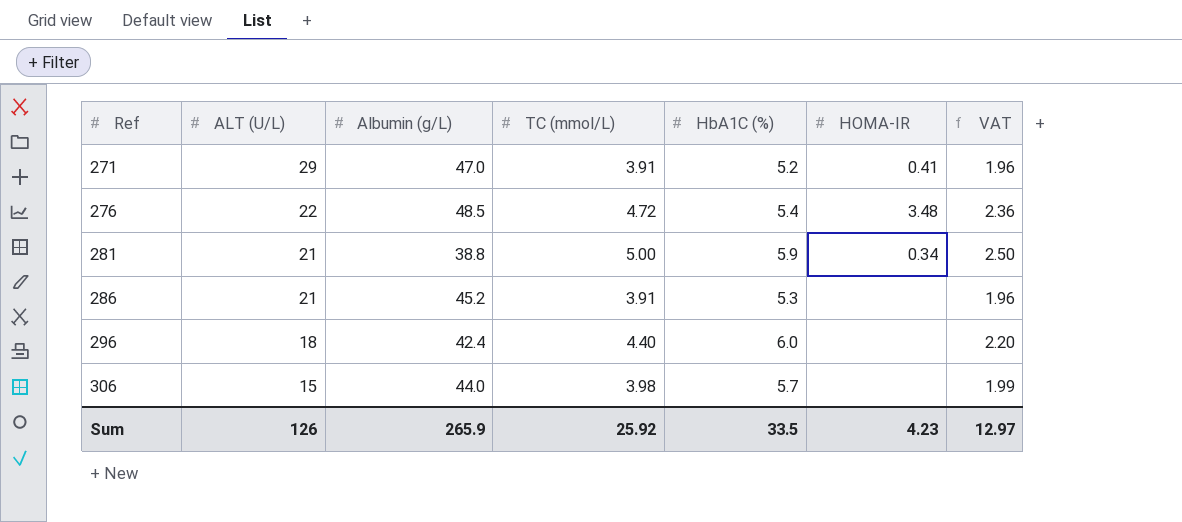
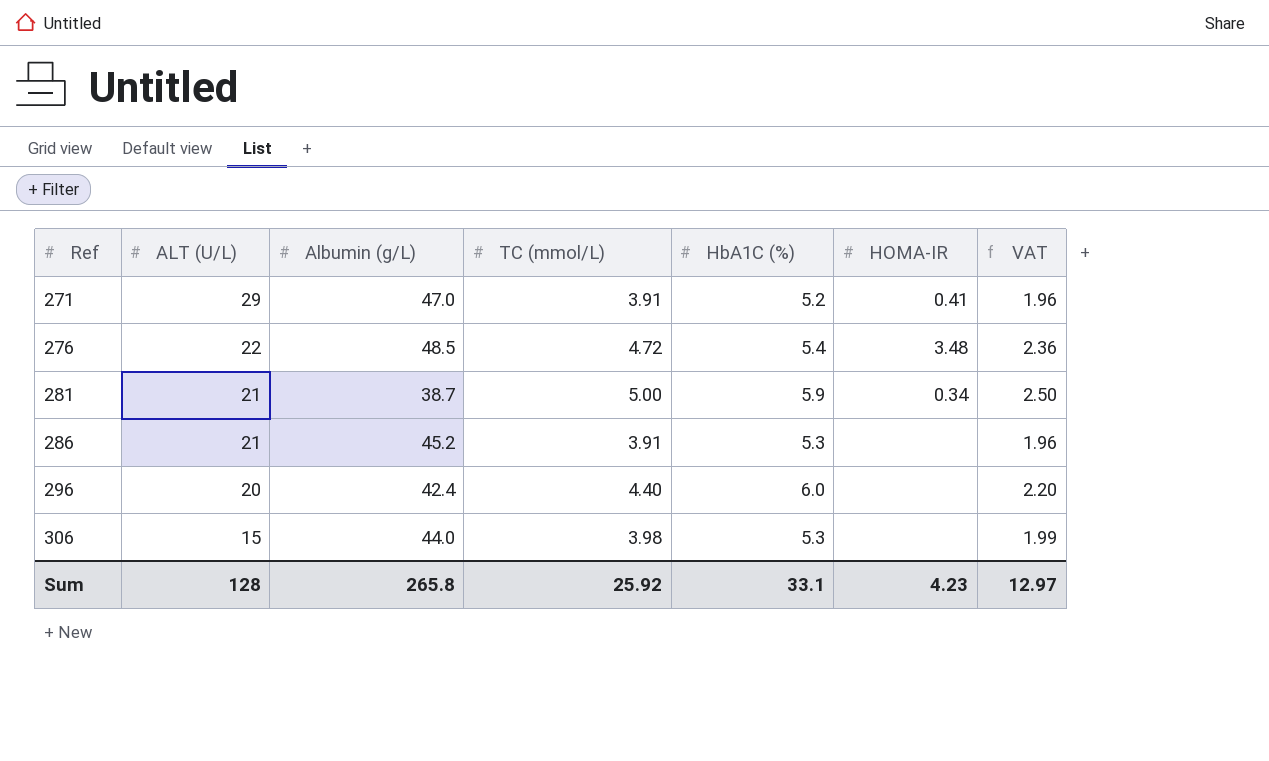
281 | Albumin (g/L): 38.8 -> 38.7
296 | ALT (U/L): 18 -> 20
306 | HbA1C (%): 5.7 -> 5.3
Sum | ALT (U/L): 126 -> 128
Sum | Albumin (g/L): 265.9 -> 265.8
Sum | HbA1C (%): 33.5 -> 33.1

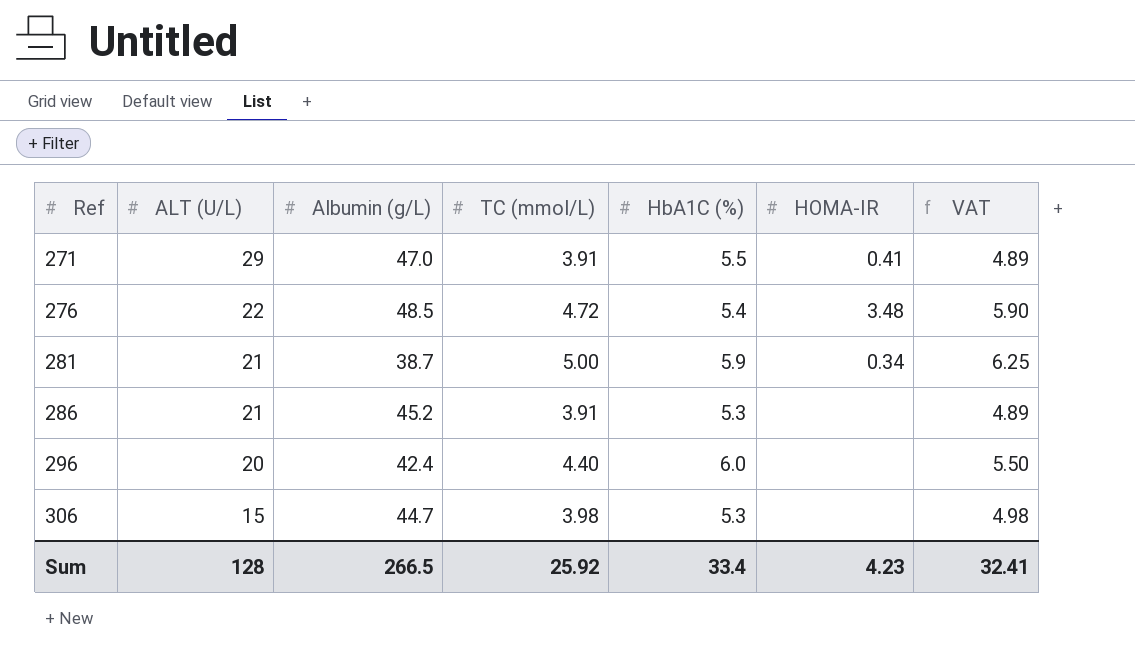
column VAT | formula: [TC (mmol/L)] * 0.5 -> [TC (mmol/L)] * 1.25
271 | HbA1C (%): 5.2 -> 5.5
306 | Albumin (g/L): 44.0 -> 44.7
Sum | Albumin (g/L): 265.8 -> 266.5
Sum | HbA1C (%): 33.1 -> 33.4
Sum | VAT: 12.97 -> 32.41

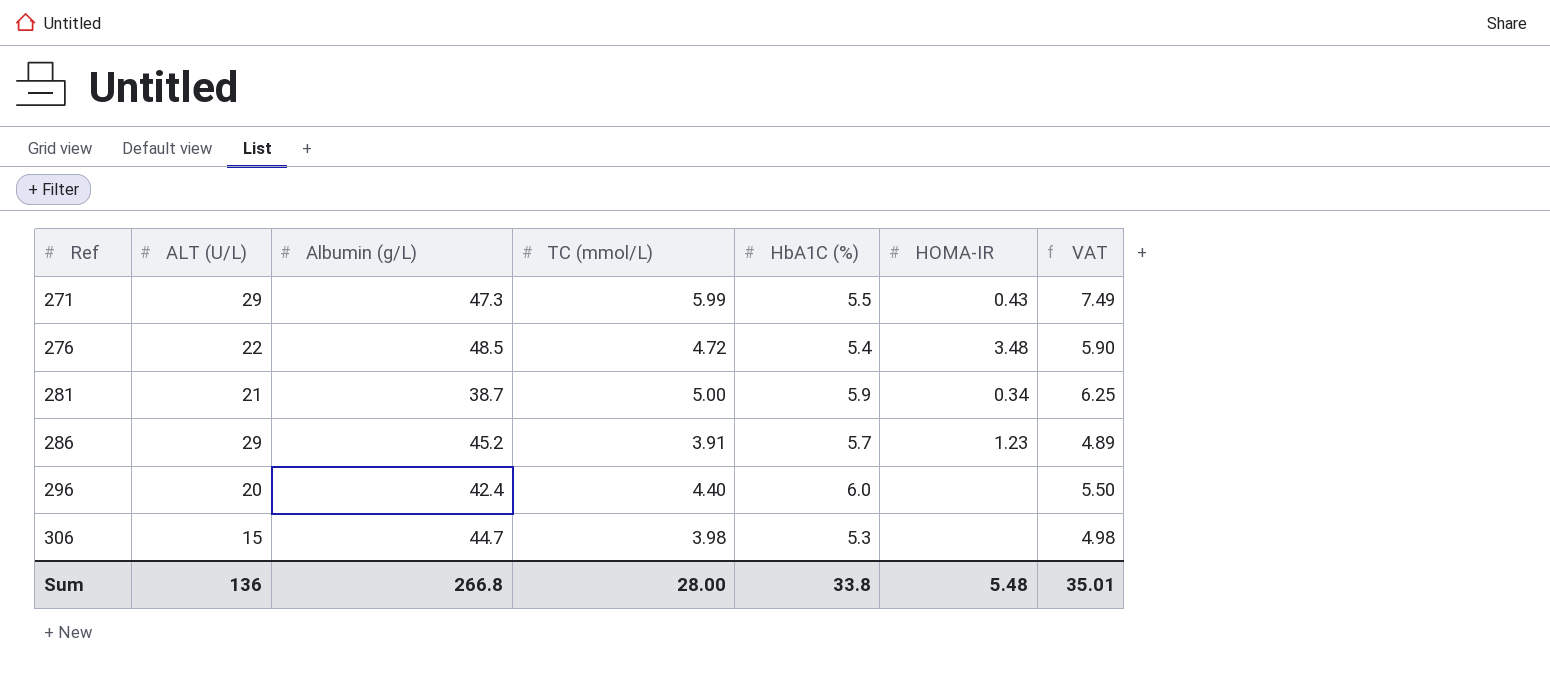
271 | Albumin (g/L): 47.0 -> 47.3
271 | TC (mmol/L): 3.91 -> 5.99
271 | HOMA-IR: 0.41 -> 0.43
271 | VAT: 4.89 -> 7.49
286 | ALT (U/L): 21 -> 29
286 | HbA1C (%): 5.3 -> 5.7
286 | HOMA-IR: none -> 1.23
Sum | ALT (U/L): 128 -> 136
Sum | Albumin (g/L): 266.5 -> 266.8
Sum | TC (mmol/L): 25.92 -> 28.00
Sum | HbA1C (%): 33.4 -> 33.8
Sum | HOMA-IR: 4.23 -> 5.48
Sum | VAT: 32.41 -> 35.01

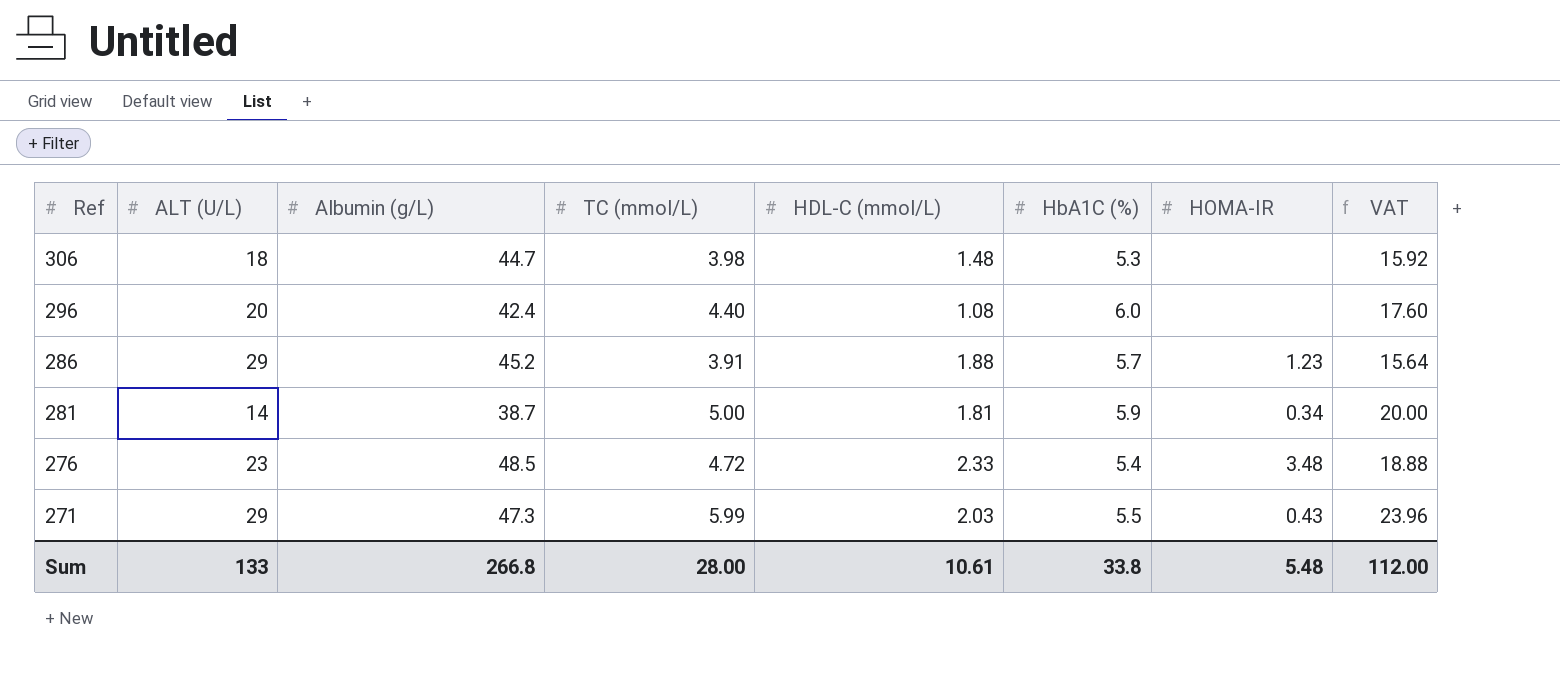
row order: Ref ascending -> Ref descending
column HDL-C (mmol/L) | position: none -> 5
column VAT | formula: [TC (mmol/L)] * 1.25 -> [TC (mmol/L)] * 4
306 | ALT (U/L): 15 -> 18
281 | ALT (U/L): 21 -> 14
276 | ALT (U/L): 22 -> 23
Sum | ALT (U/L): 136 -> 133
Sum | VAT: 35.01 -> 112.00

